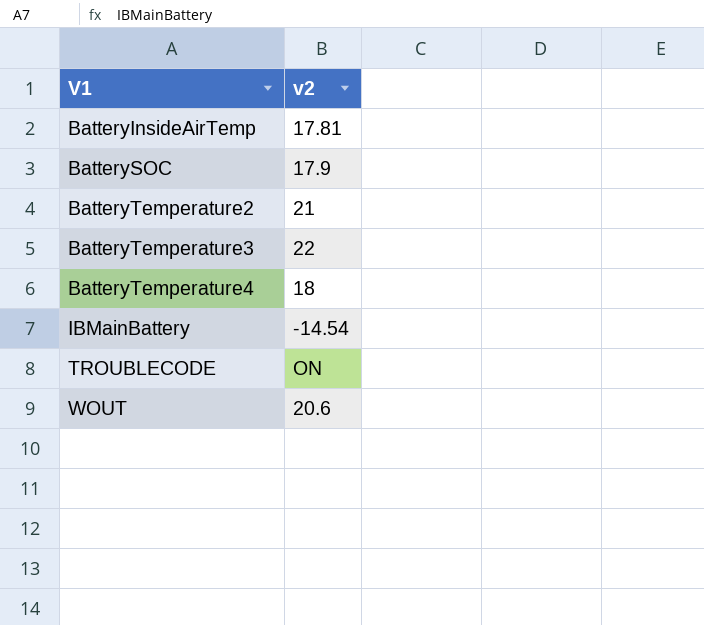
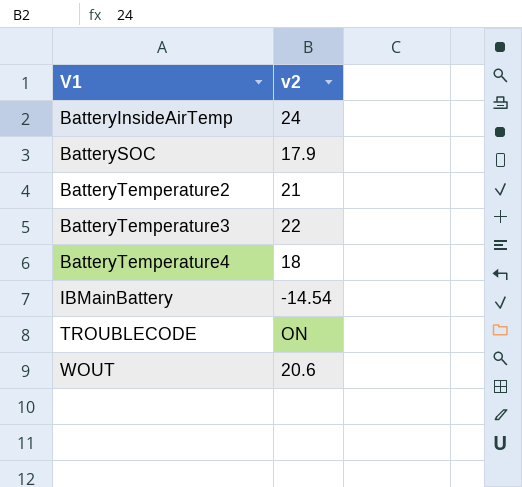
BatteryInsideAirTemp | v2: 17.81 -> 24

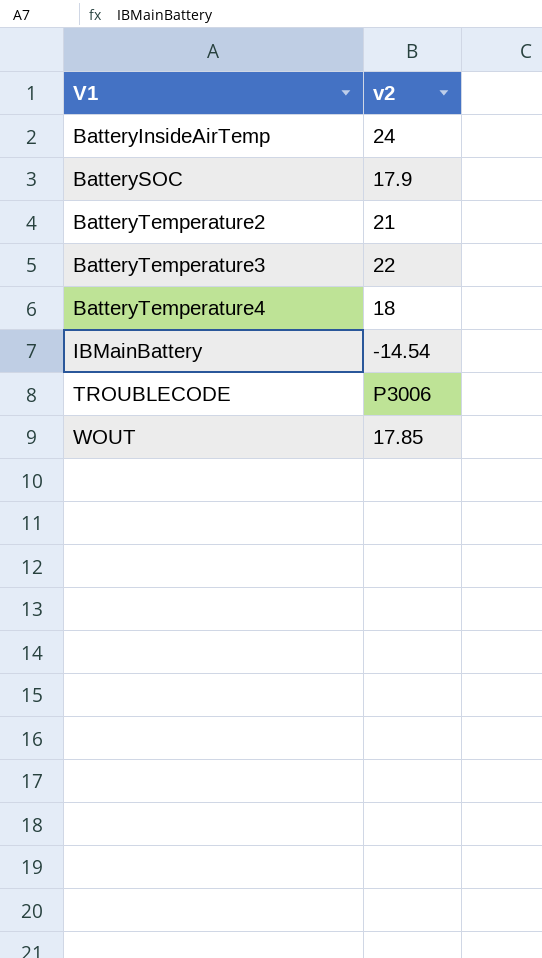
TROUBLECODE | v2: ON -> P3006
WOUT | v2: 20.6 -> 17.85

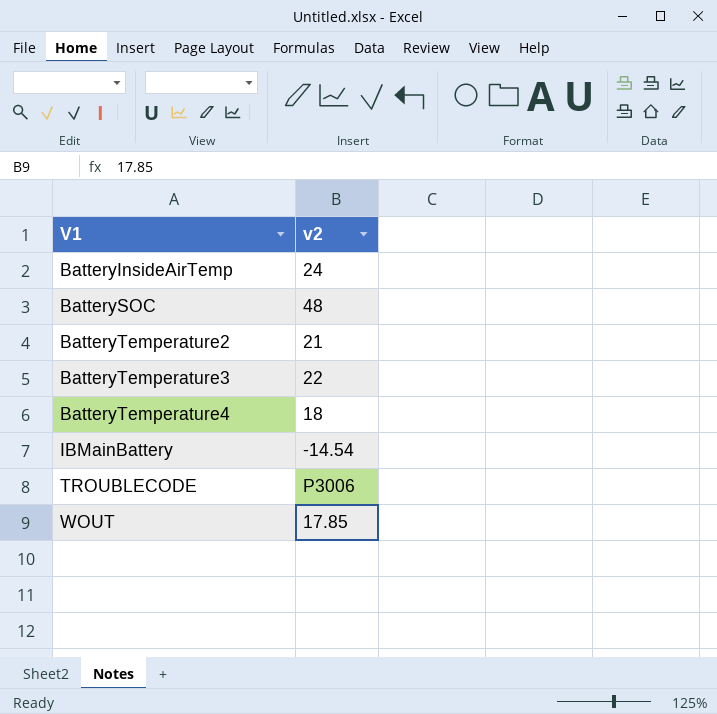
BatterySOC | v2: 17.9 -> 48

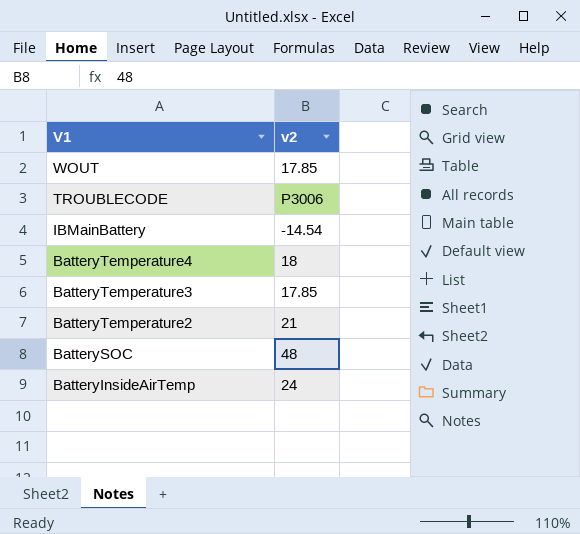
row order: V1 ascending -> V1 descending
BatteryTemperature3 | v2: 22 -> 17.85

